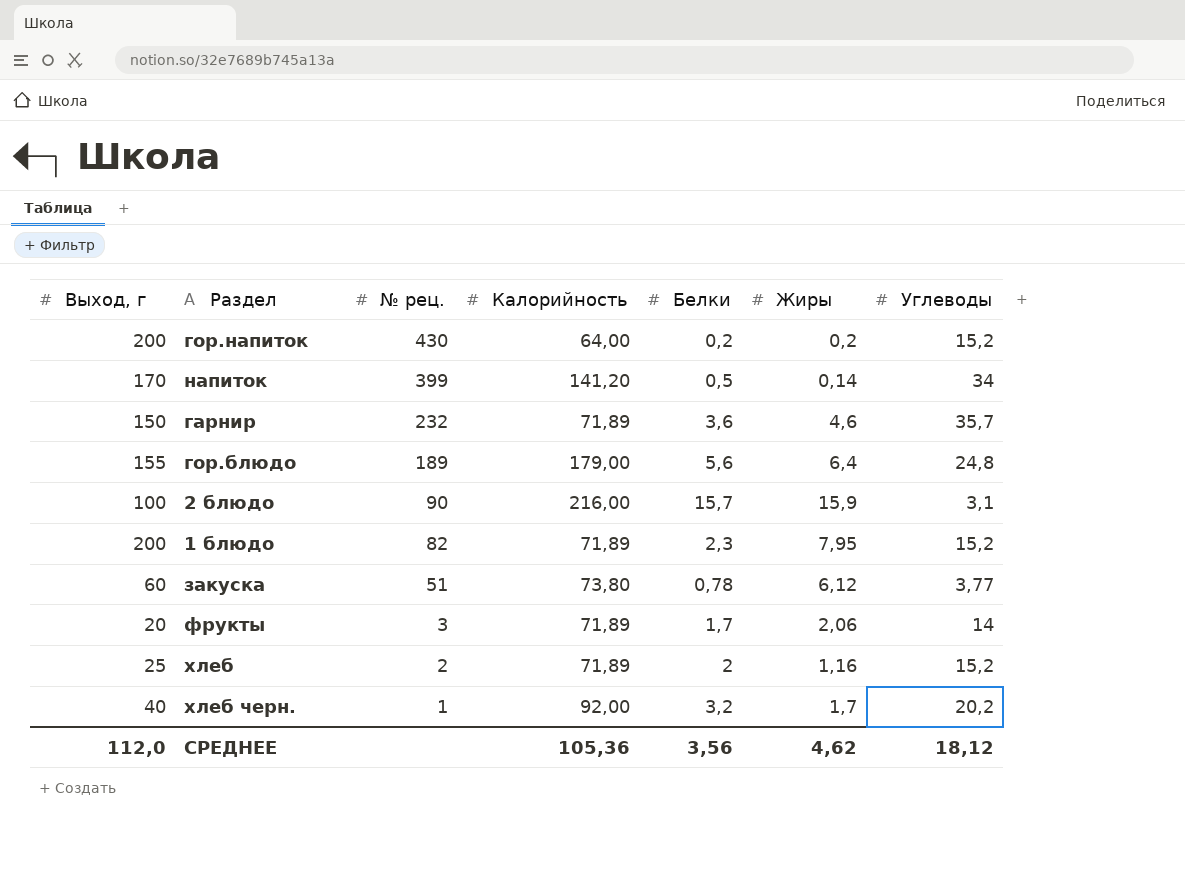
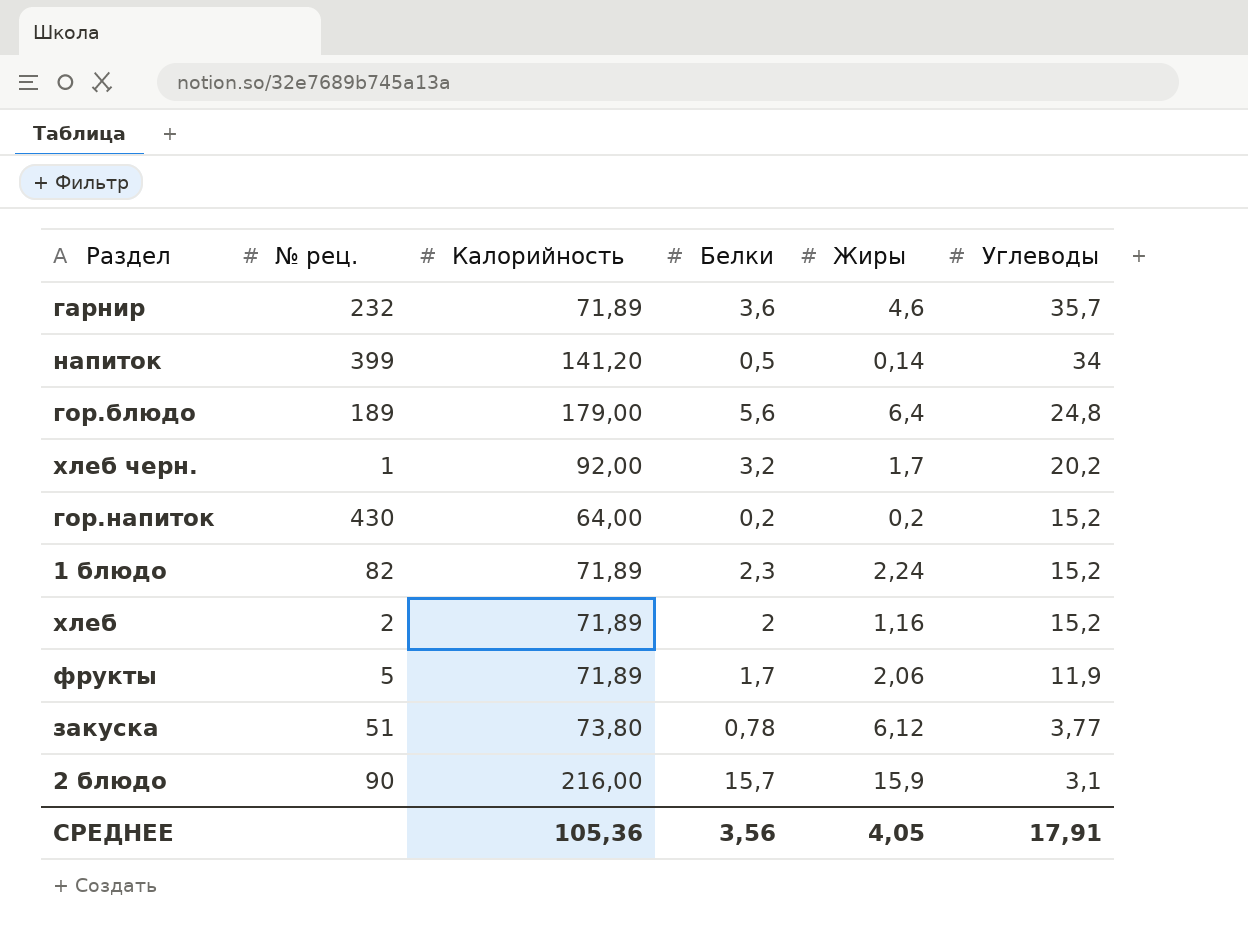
row order: № рец. descending -> Углеводы descending
column Выход, г | position: 1 -> none
1 блюдо | Жиры: 7,95 -> 2,24
фрукты | № рец.: 3 -> 5
фрукты | Углеводы: 14 -> 11,9
СРЕДНЕЕ | Жиры: 4,62 -> 4,05
СРЕДНЕЕ | Углеводы: 18,12 -> 17,91

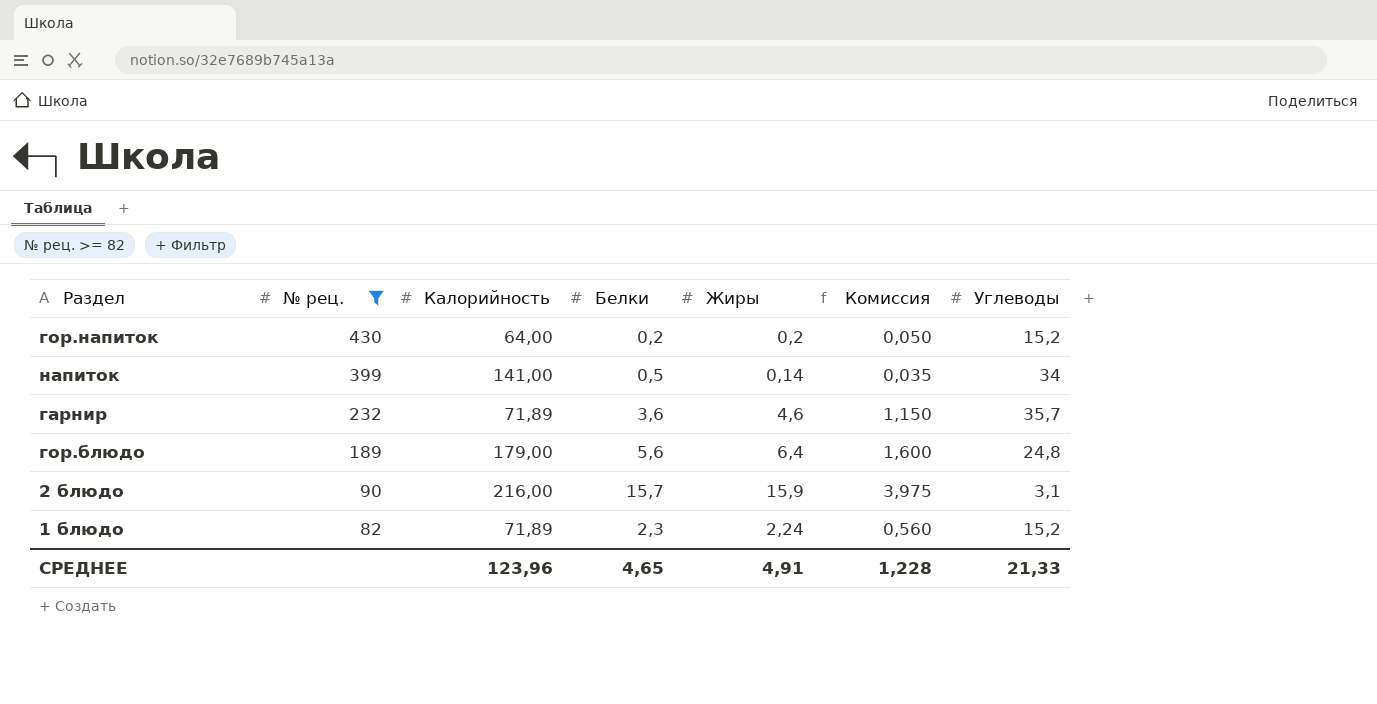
filter: none -> № рец. >= 82
row order: Углеводы descending -> № рец. descending
column Комиссия | formula: none -> [Жиры] * 0,25
напиток | Калорийность: 141,20 -> 141,00
СРЕДНЕЕ | Калорийность: 105,36 -> 123,96
СРЕДНЕЕ | Белки: 3,56 -> 4,65
СРЕДНЕЕ | Жиры: 4,05 -> 4,91
СРЕДНЕЕ | Углеводы: 17,91 -> 21,33

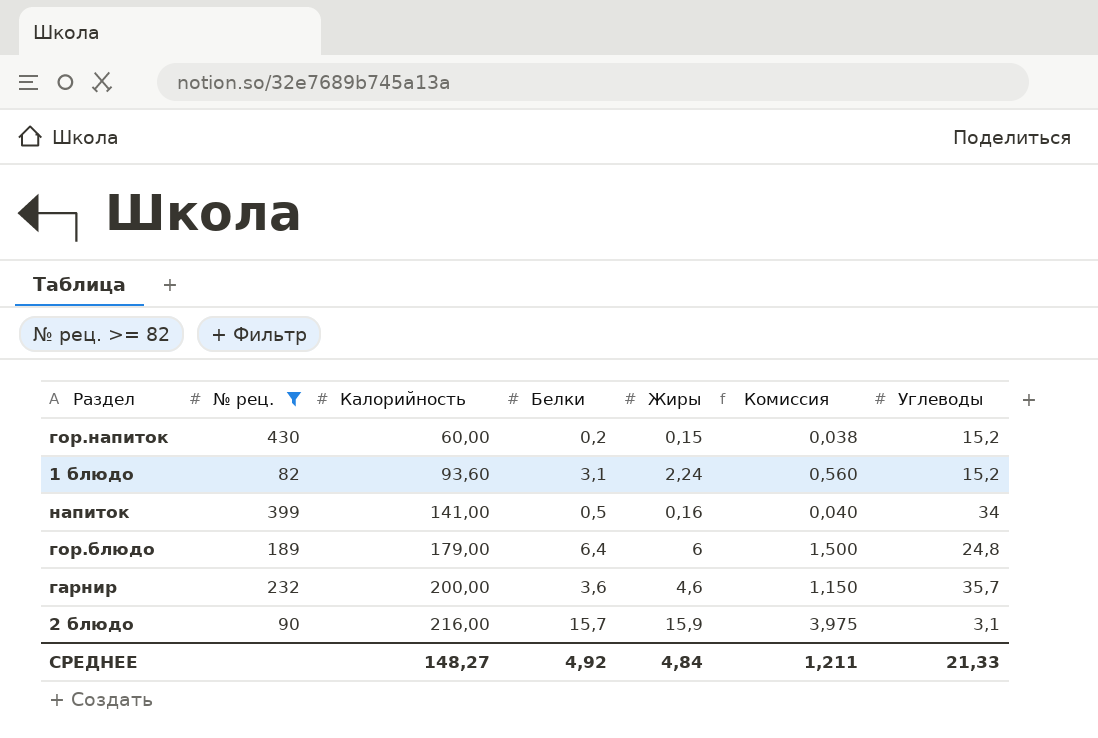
row order: № рец. descending -> Калорийность ascending
гор.напиток | Калорийность: 64,00 -> 60,00
гор.напиток | Жиры: 0,2 -> 0,15
гор.напиток | Комиссия: 0,050 -> 0,038
1 блюдо | Калорийность: 71,89 -> 93,60
1 блюдо | Белки: 2,3 -> 3,1
напиток | Жиры: 0,14 -> 0,16
напиток | Комиссия: 0,035 -> 0,040
гор.блюдо | Белки: 5,6 -> 6,4
гор.блюдо | Жиры: 6,4 -> 6
гор.блюдо | Комиссия: 1,600 -> 1,500
гарнир | Калорийность: 71,89 -> 200,00
СРЕДНЕЕ | Калорийность: 123,96 -> 148,27
СРЕДНЕЕ | Белки: 4,65 -> 4,92
СРЕДНЕЕ | Жиры: 4,91 -> 4,84
СРЕДНЕЕ | Комиссия: 1,228 -> 1,211

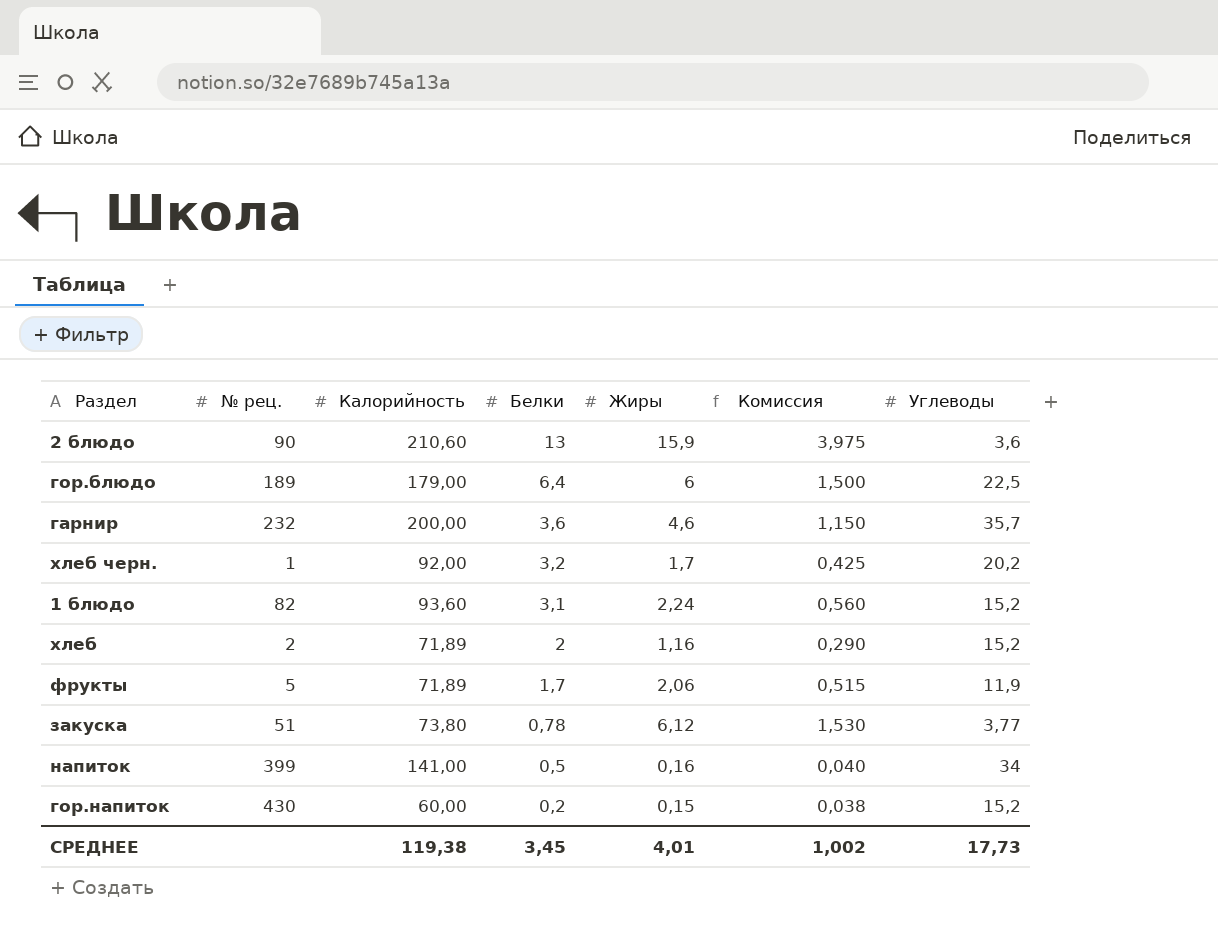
filter: № рец. >= 82 -> none
row order: Калорийность ascending -> Белки descending
2 блюдо | Калорийность: 216,00 -> 210,60
2 блюдо | Белки: 15,7 -> 13
2 блюдо | Углеводы: 3,1 -> 3,6
гор.блюдо | Углеводы: 24,8 -> 22,5
СРЕДНЕЕ | Калорийность: 148,27 -> 119,38
СРЕДНЕЕ | Белки: 4,92 -> 3,45
СРЕДНЕЕ | Жиры: 4,84 -> 4,01
СРЕДНЕЕ | Комиссия: 1,211 -> 1,002
СРЕДНЕЕ | Углеводы: 21,33 -> 17,73

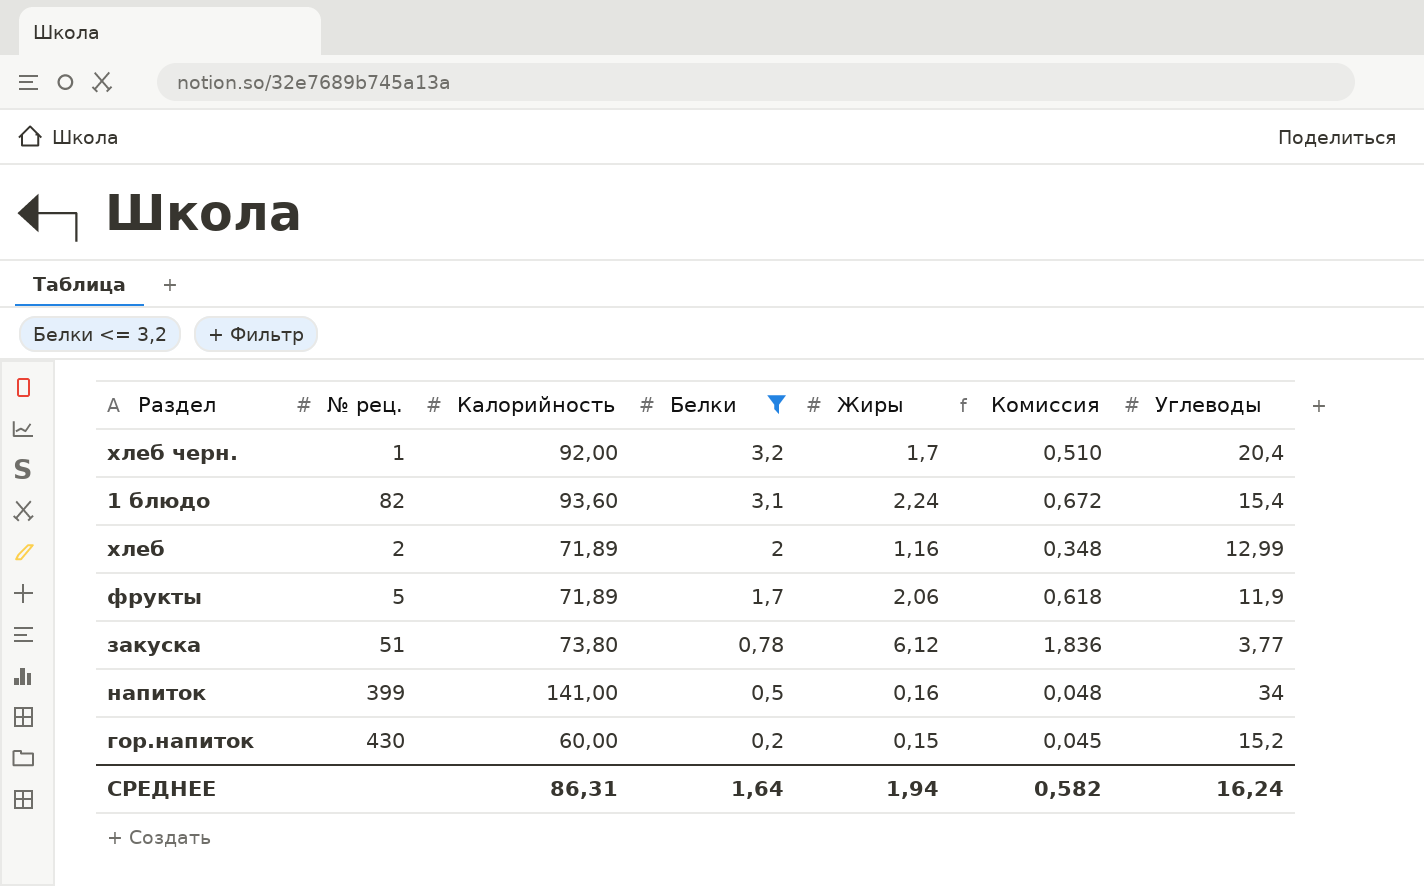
filter: none -> Белки <= 3,2
column Комиссия | formula: [Жиры] * 0,25 -> [Жиры] * 0,3
хлеб черн. | Углеводы: 20,2 -> 20,4
1 блюдо | Углеводы: 15,2 -> 15,4
хлеб | Углеводы: 15,2 -> 12,99
СРЕДНЕЕ | Калорийность: 119,38 -> 86,31
СРЕДНЕЕ | Белки: 3,45 -> 1,64
СРЕДНЕЕ | Жиры: 4,01 -> 1,94
СРЕДНЕЕ | Комиссия: 1,002 -> 0,582
СРЕДНЕЕ | Углеводы: 17,73 -> 16,24

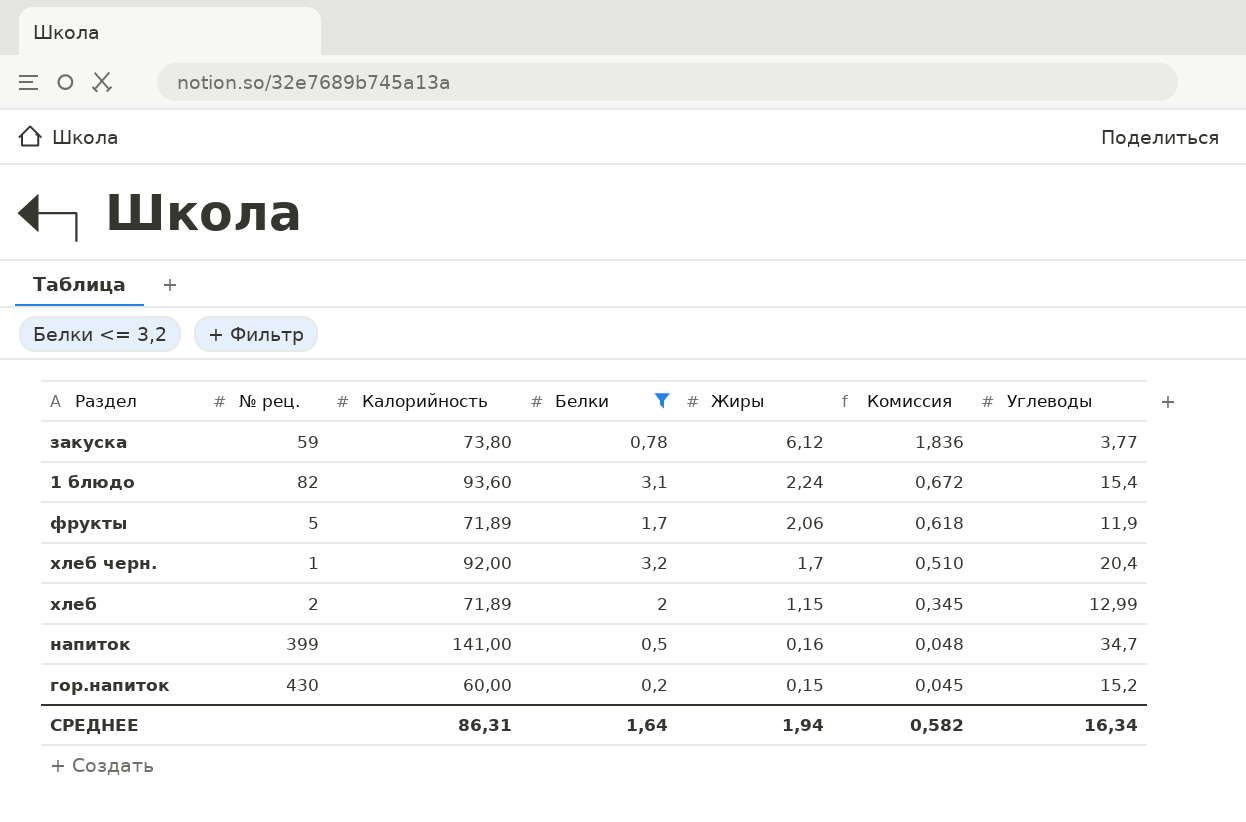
row order: Белки descending -> Жиры descending
закуска | № рец.: 51 -> 59
хлеб | Жиры: 1,16 -> 1,15
хлеб | Комиссия: 0,348 -> 0,345
напиток | Углеводы: 34 -> 34,7
СРЕДНЕЕ | Углеводы: 16,24 -> 16,34

